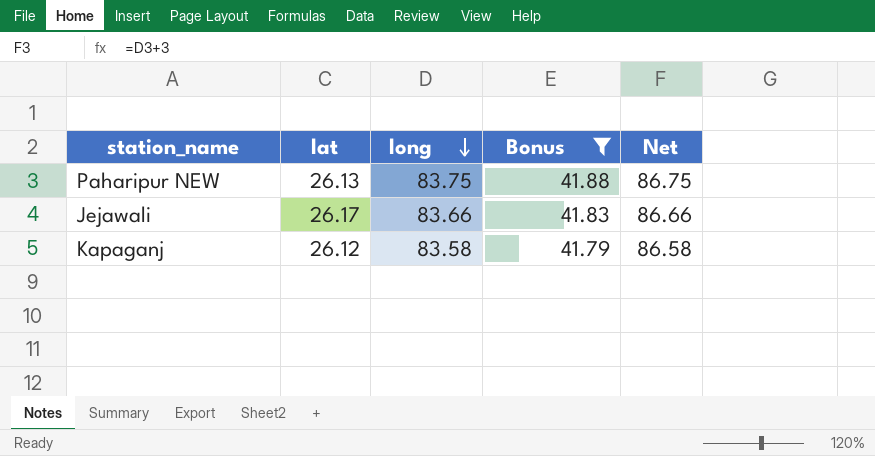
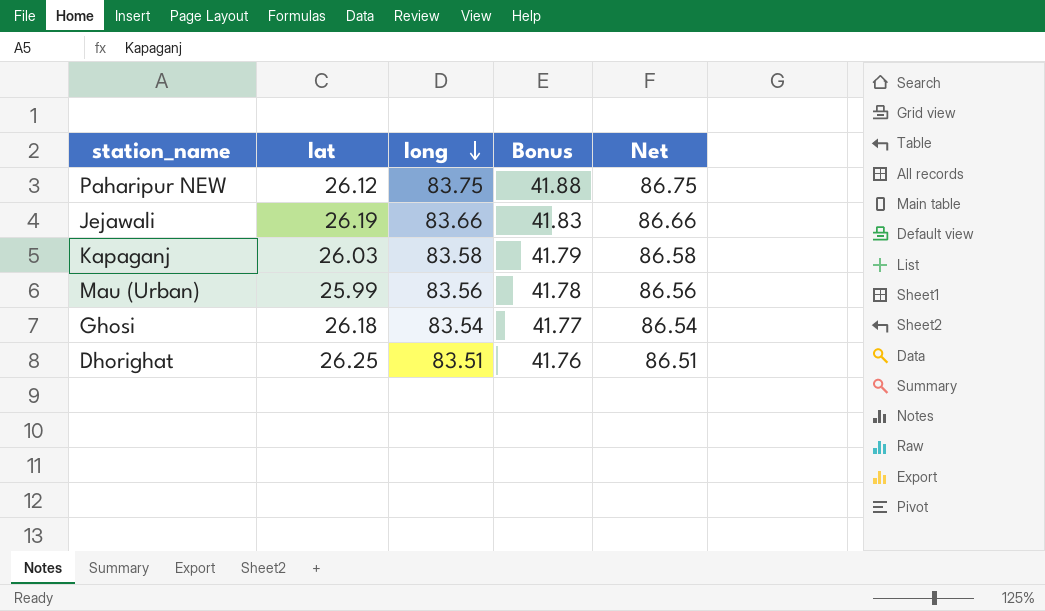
filter: Bonus >= 41.79 -> none
Paharipur NEW | lat: 26.13 -> 26.12
Jejawali | lat: 26.17 -> 26.19
Kapaganj | lat: 26.12 -> 26.03

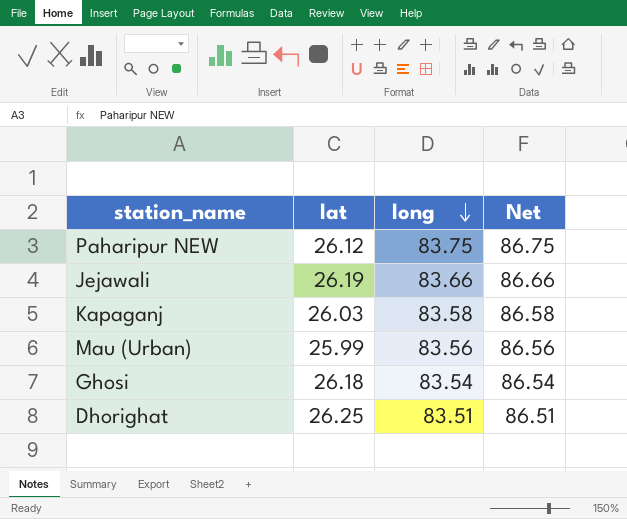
column Bonus | formula: [long] * 0.5 -> none

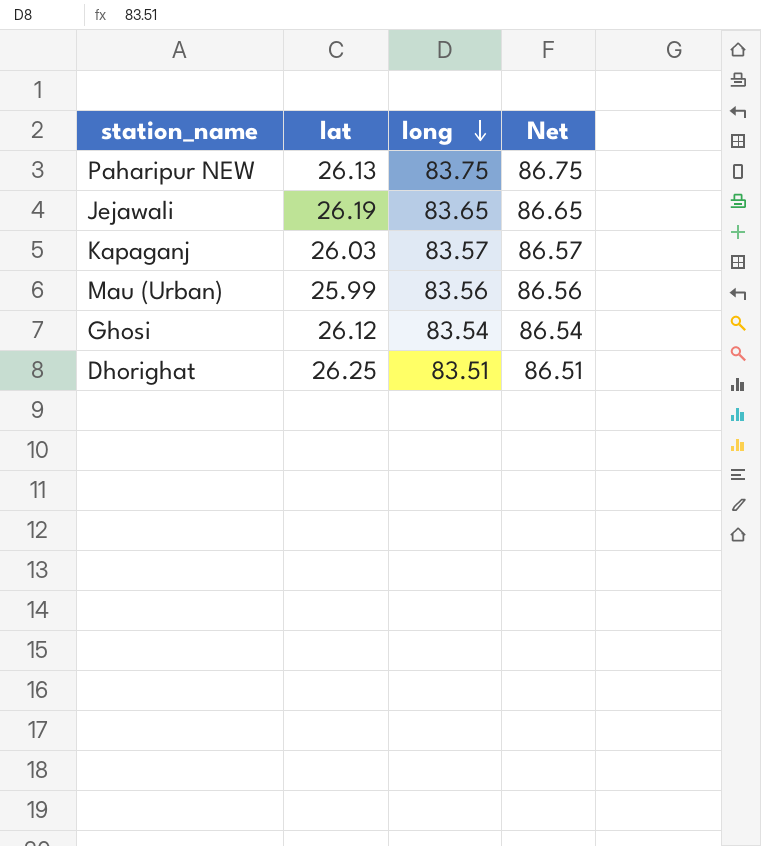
Paharipur NEW | lat: 26.12 -> 26.13
Jejawali | long: 83.66 -> 83.65
Jejawali | Net: 86.66 -> 86.65
Kapaganj | long: 83.58 -> 83.57
Kapaganj | Net: 86.58 -> 86.57
Ghosi | lat: 26.18 -> 26.12

